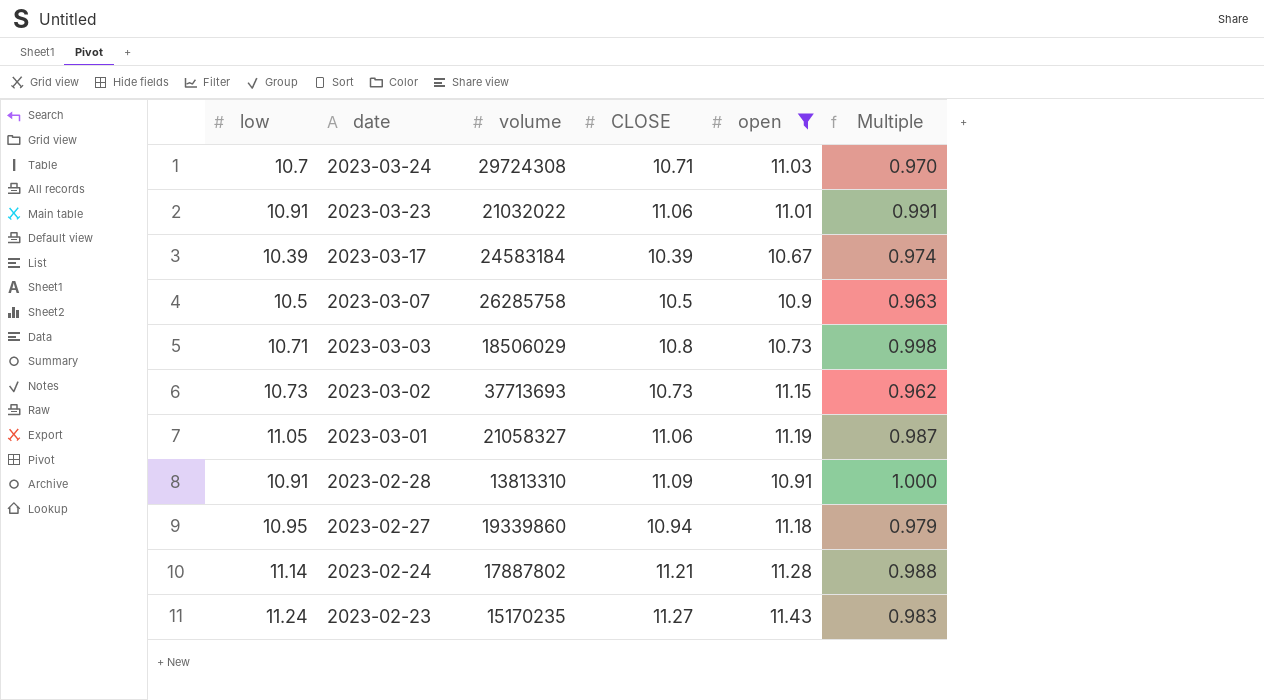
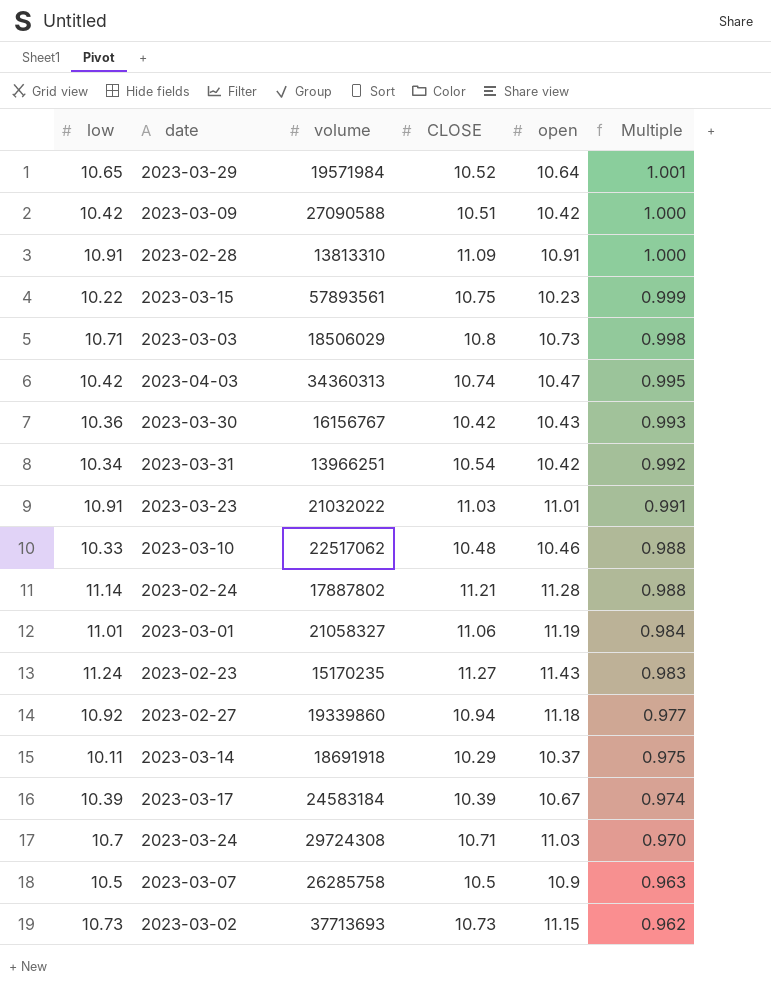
filter: open >= 10.67 -> none
row order: date descending -> Multiple descending
2023-03-23 | CLOSE: 11.06 -> 11.03
2023-03-01 | low: 11.05 -> 11.01
2023-03-01 | Multiple: 0.987 -> 0.984
2023-02-27 | low: 10.95 -> 10.92
2023-02-27 | Multiple: 0.979 -> 0.977

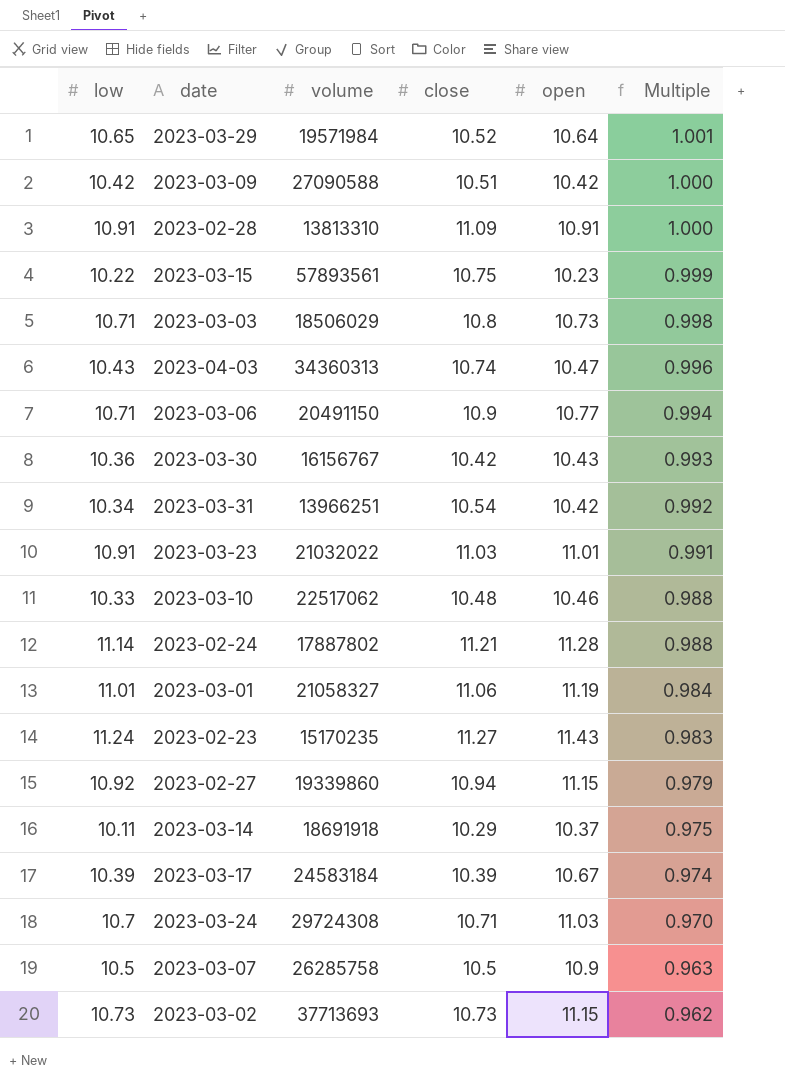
column name: CLOSE -> close
2023-04-03 | low: 10.42 -> 10.43
2023-04-03 | Multiple: 0.995 -> 0.996
row 2023-03-06: none -> 10.71 | 20491150 | 10.9 | 10.77 | 0.994
2023-02-27 | open: 11.18 -> 11.15
2023-02-27 | Multiple: 0.977 -> 0.979

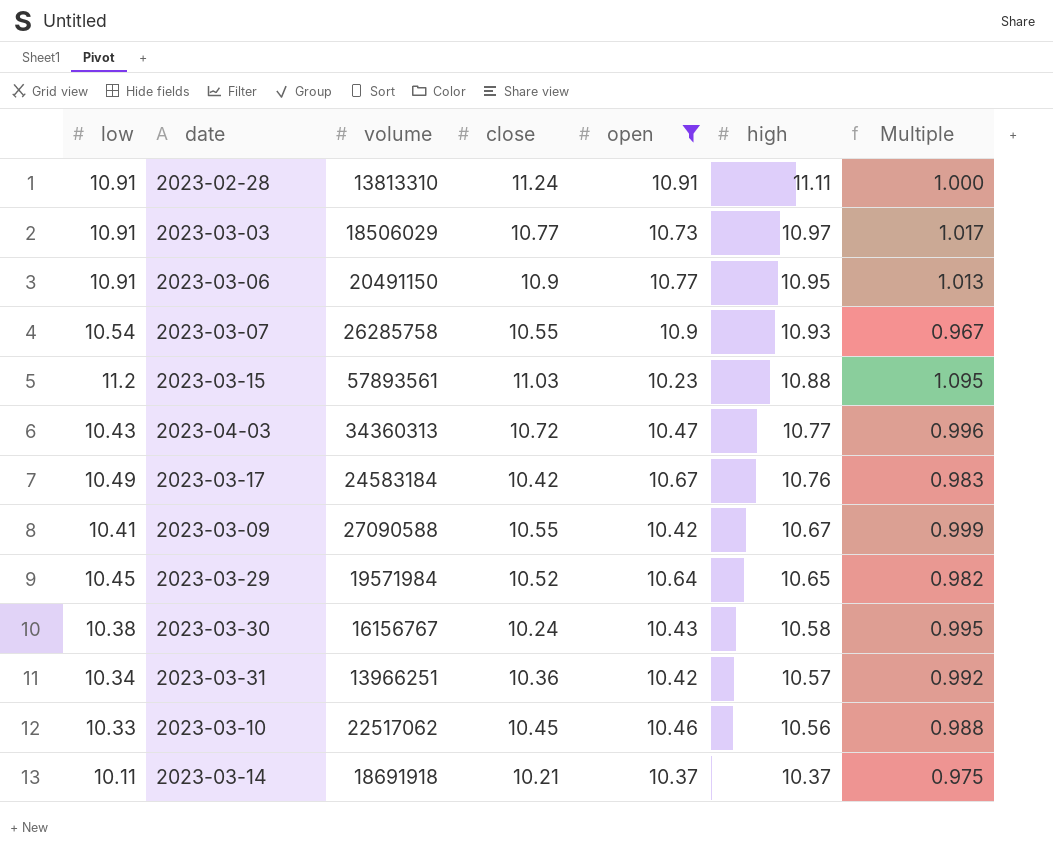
filter: none -> open <= 10.91
row order: Multiple descending -> high descending
column high | position: none -> 6
2023-02-28 | close: 11.09 -> 11.24
2023-03-03 | low: 10.71 -> 10.91
2023-03-03 | close: 10.8 -> 10.77
2023-03-03 | Multiple: 0.998 -> 1.017
2023-03-06 | low: 10.71 -> 10.91
2023-03-06 | Multiple: 0.994 -> 1.013
2023-03-07 | low: 10.5 -> 10.54
2023-03-07 | close: 10.5 -> 10.55
2023-03-07 | Multiple: 0.963 -> 0.967
2023-03-15 | low: 10.22 -> 11.2
2023-03-15 | close: 10.75 -> 11.03
2023-03-15 | Multiple: 0.999 -> 1.095
2023-04-03 | close: 10.74 -> 10.72
2023-03-17 | low: 10.39 -> 10.49
2023-03-17 | close: 10.39 -> 10.42
2023-03-17 | Multiple: 0.974 -> 0.983
2023-03-09 | low: 10.42 -> 10.41
2023-03-09 | close: 10.51 -> 10.55
2023-03-09 | Multiple: 1.000 -> 0.999
2023-03-29 | low: 10.65 -> 10.45
2023-03-29 | Multiple: 1.001 -> 0.982
2023-03-30 | low: 10.36 -> 10.38
2023-03-30 | close: 10.42 -> 10.24
2023-03-30 | Multiple: 0.993 -> 0.995
2023-03-31 | close: 10.54 -> 10.36
2023-03-10 | close: 10.48 -> 10.45
2023-03-14 | close: 10.29 -> 10.21

